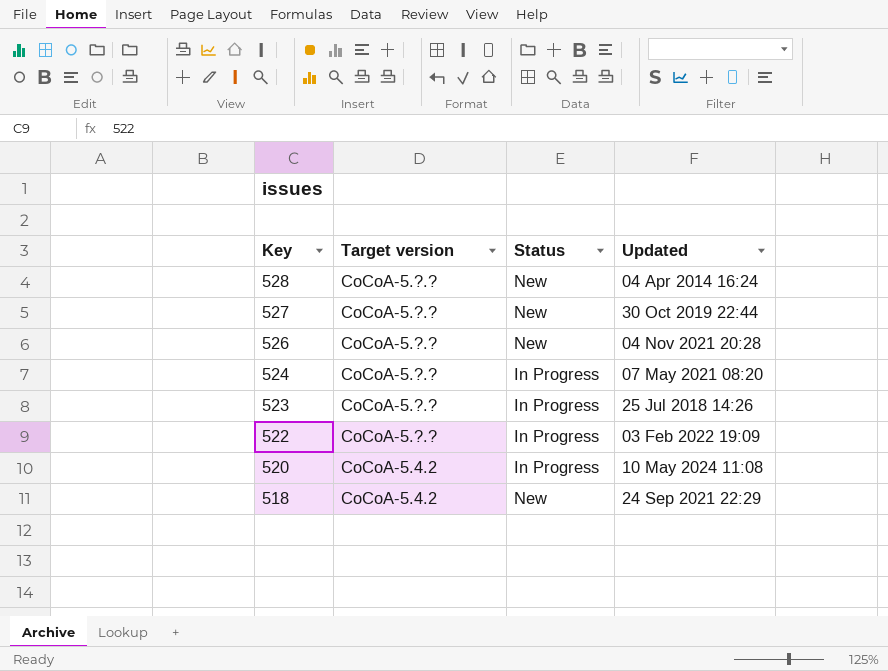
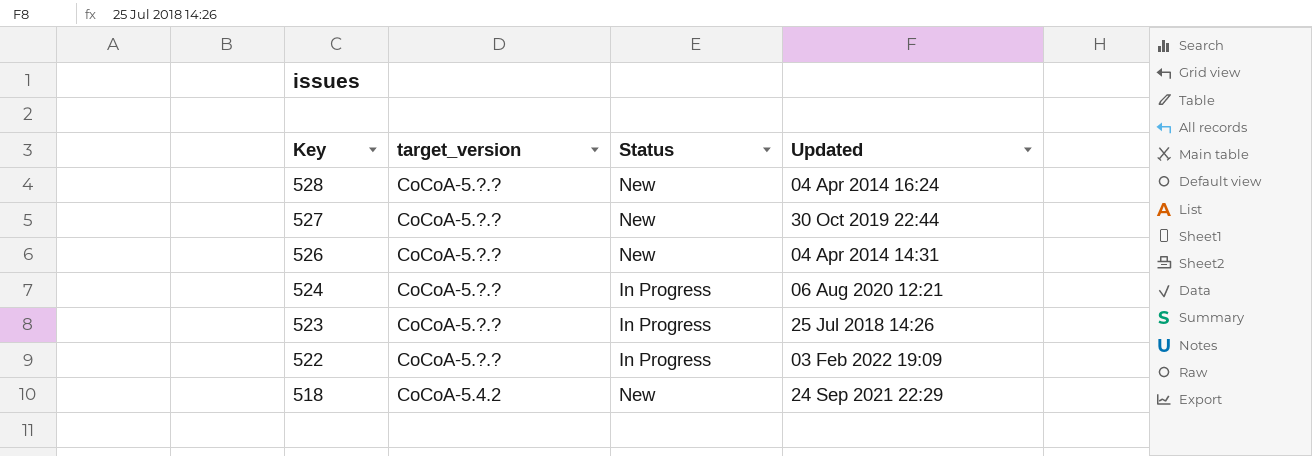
column name: Target version -> target_version
row 520: CoCoA-5.4.2 | In Progress | 10 May 2024 11:08 -> none
526 | Updated: 04 Nov 2021 20:28 -> 04 Apr 2014 14:31
524 | Updated: 07 May 2021 08:20 -> 06 Aug 2020 12:21

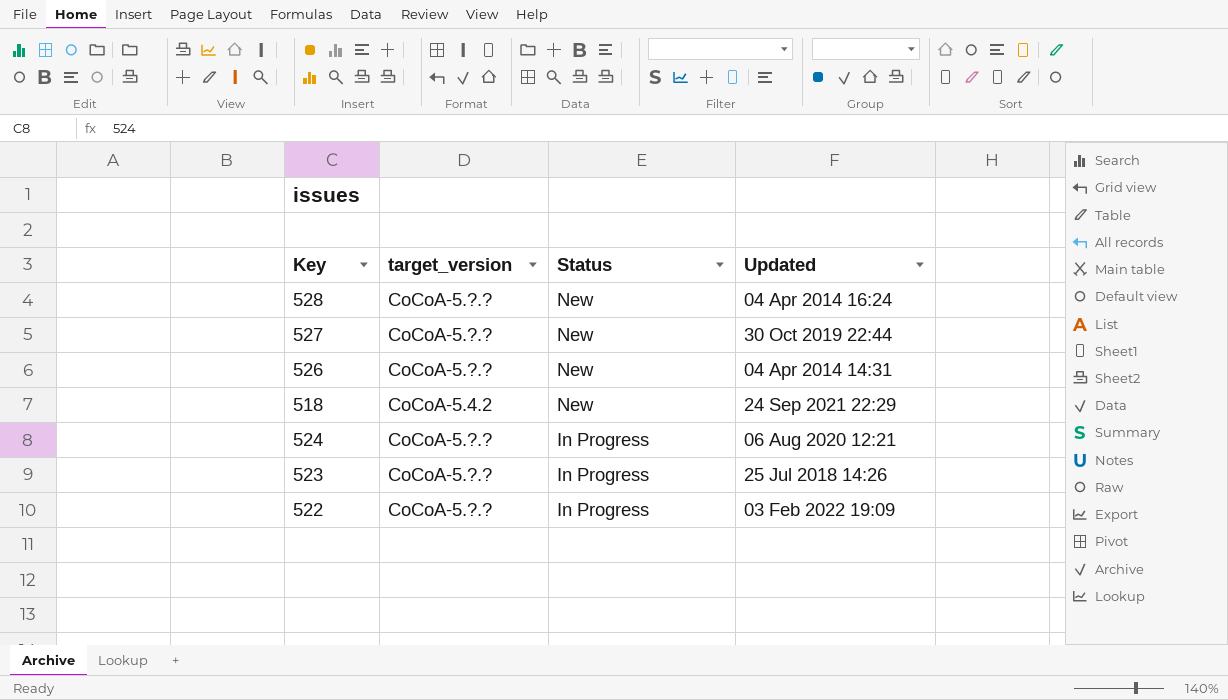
row order: Key descending -> Status descending

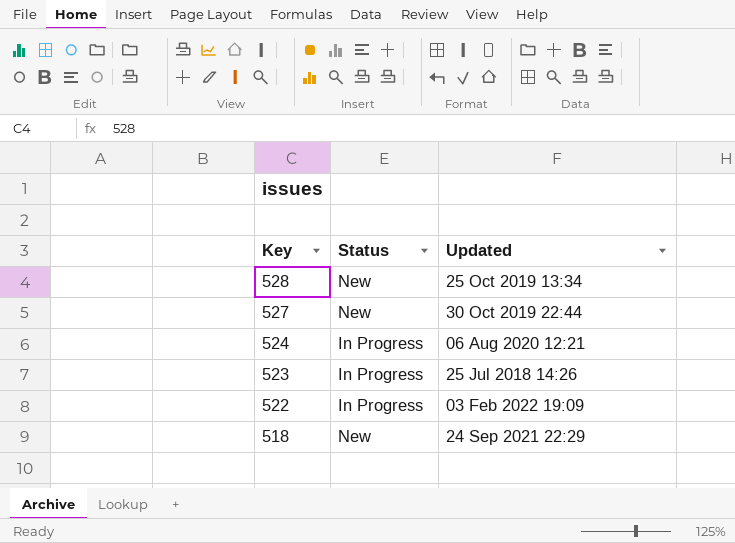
row order: Status descending -> Key descending
column target_version | position: 2 -> none
row 526: CoCoA-5.?.? | New | 04 Apr 2014 14:31 -> none
528 | Updated: 04 Apr 2014 16:24 -> 25 Oct 2019 13:34

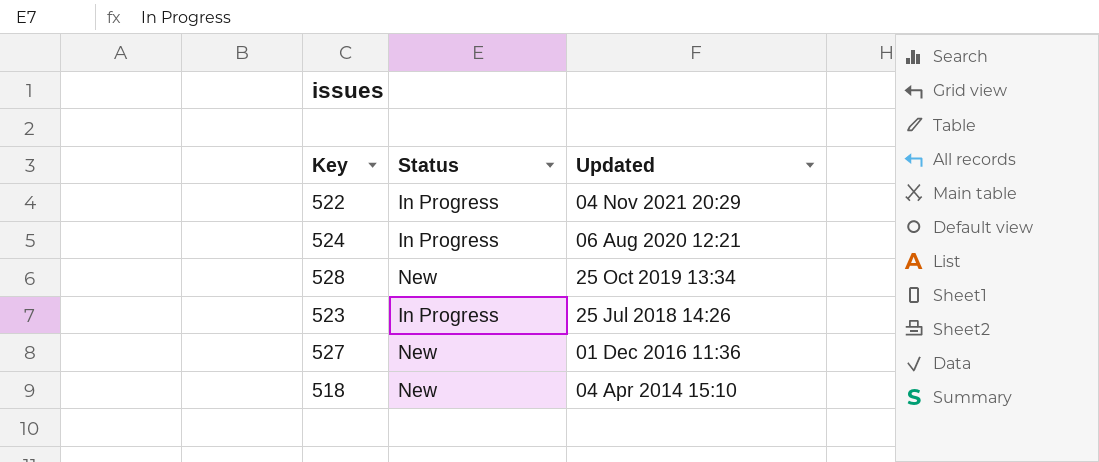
row order: Key descending -> Updated descending
522 | Updated: 03 Feb 2022 19:09 -> 04 Nov 2021 20:29
527 | Updated: 30 Oct 2019 22:44 -> 01 Dec 2016 11:36
518 | Updated: 24 Sep 2021 22:29 -> 04 Apr 2014 15:10

